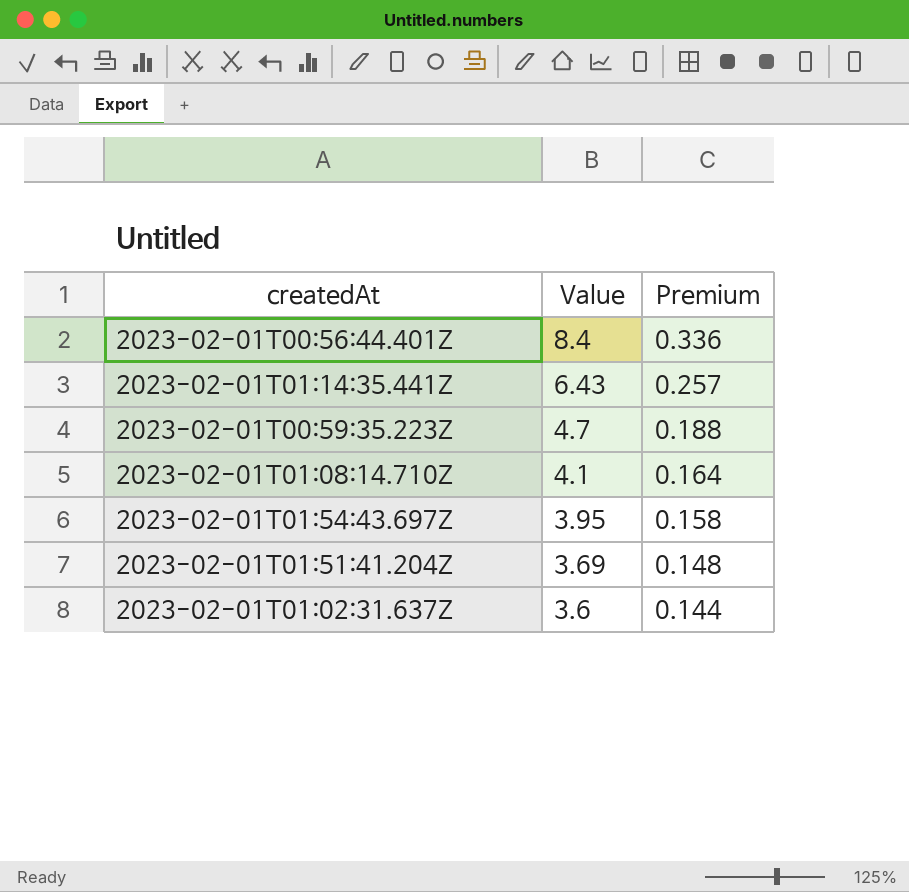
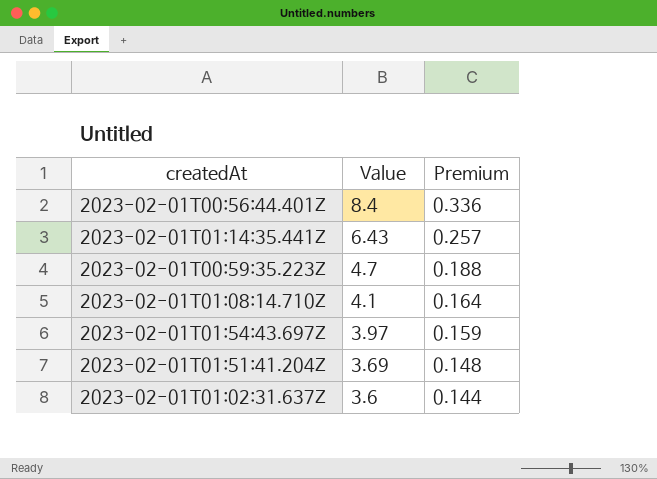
2023-02-01T01:54:43.697Z | Value: 3.95 -> 3.97
2023-02-01T01:54:43.697Z | Premium: 0.158 -> 0.159

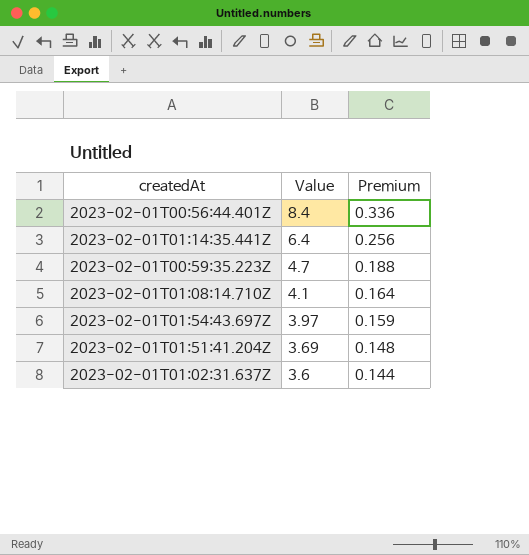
2023-02-01T01:14:35.441Z | Value: 6.43 -> 6.4
2023-02-01T01:14:35.441Z | Premium: 0.257 -> 0.256

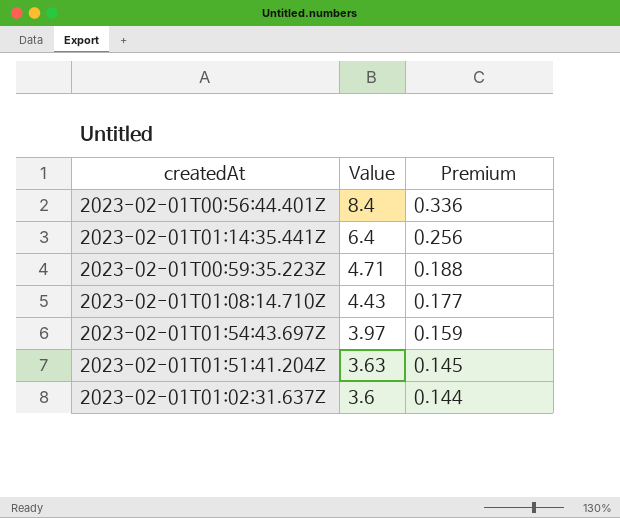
2023-02-01T00:59:35.223Z | Value: 4.7 -> 4.71
2023-02-01T01:08:14.710Z | Value: 4.1 -> 4.43
2023-02-01T01:08:14.710Z | Premium: 0.164 -> 0.177
2023-02-01T01:51:41.204Z | Value: 3.69 -> 3.63
2023-02-01T01:51:41.204Z | Premium: 0.148 -> 0.145

